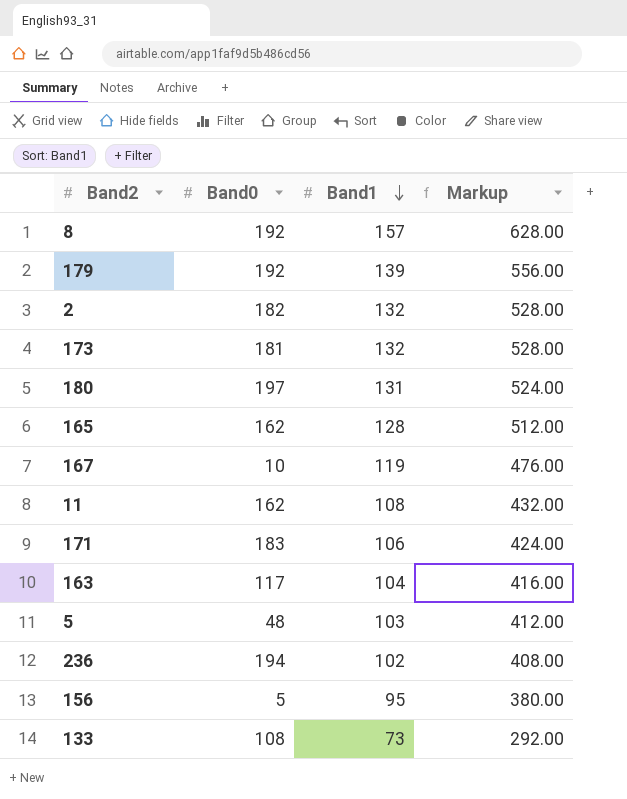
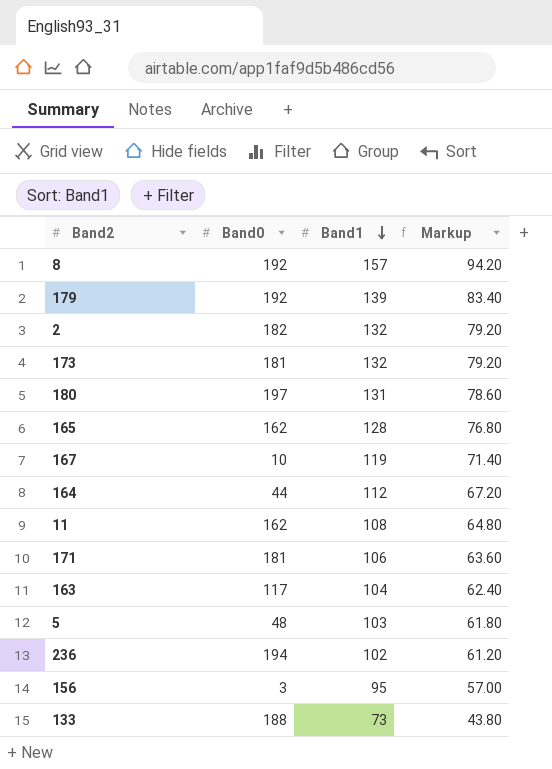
column Markup | formula: [Band1] * 4 -> [Band1] * 0.6
row 164: none -> 44 | 112 | 67.20
171 | Band0: 183 -> 181
156 | Band0: 5 -> 3
133 | Band0: 108 -> 188

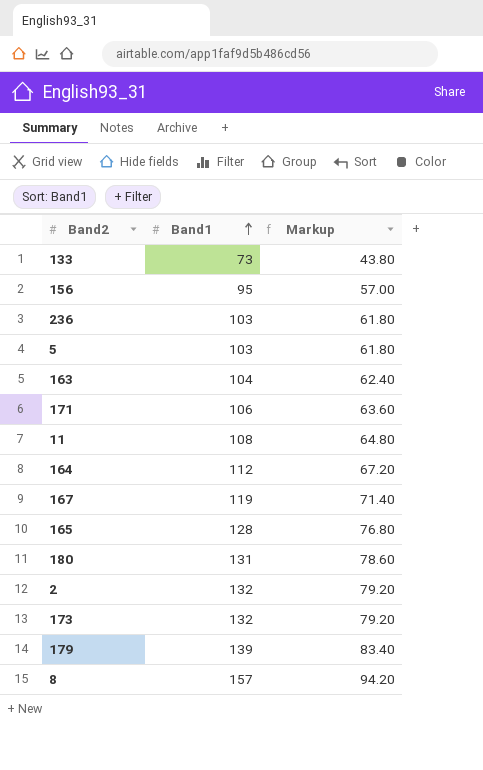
row order: Band1 descending -> Band1 ascending
column Band0 | position: 2 -> none
236 | Band1: 102 -> 103
236 | Markup: 61.20 -> 61.80

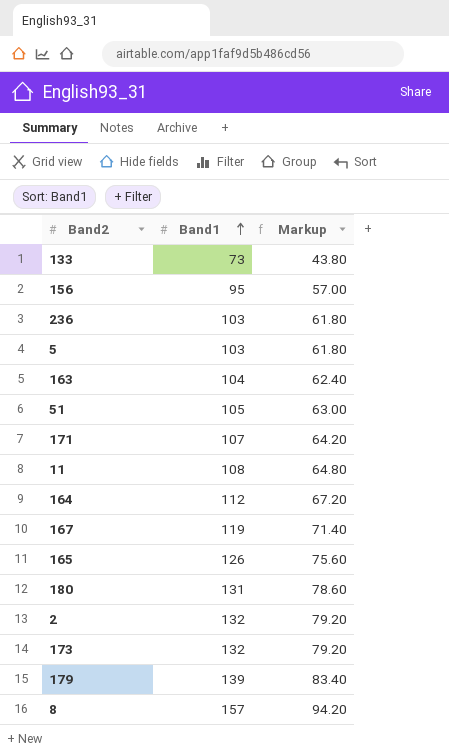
row 51: none -> 105 | 63.00
171 | Band1: 106 -> 107
171 | Markup: 63.60 -> 64.20
165 | Band1: 128 -> 126
165 | Markup: 76.80 -> 75.60

